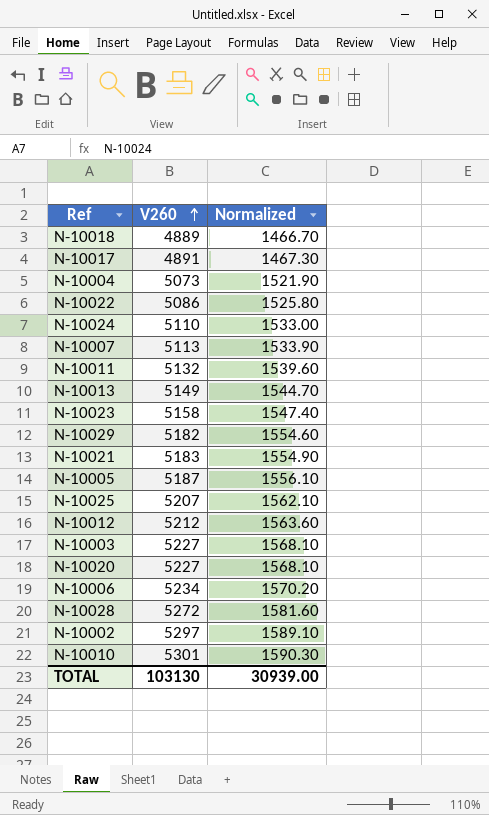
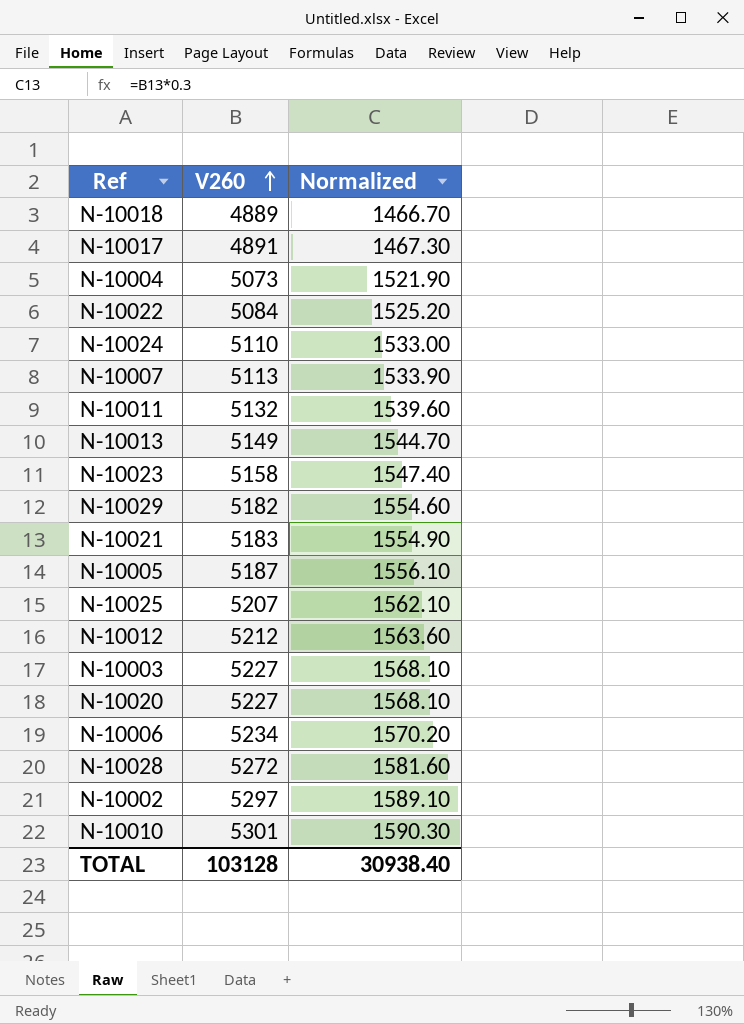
N-10022 | V260: 5086 -> 5084
N-10022 | Normalized: 1525.80 -> 1525.20
TOTAL | V260: 103130 -> 103128
TOTAL | Normalized: 30939.00 -> 30938.40

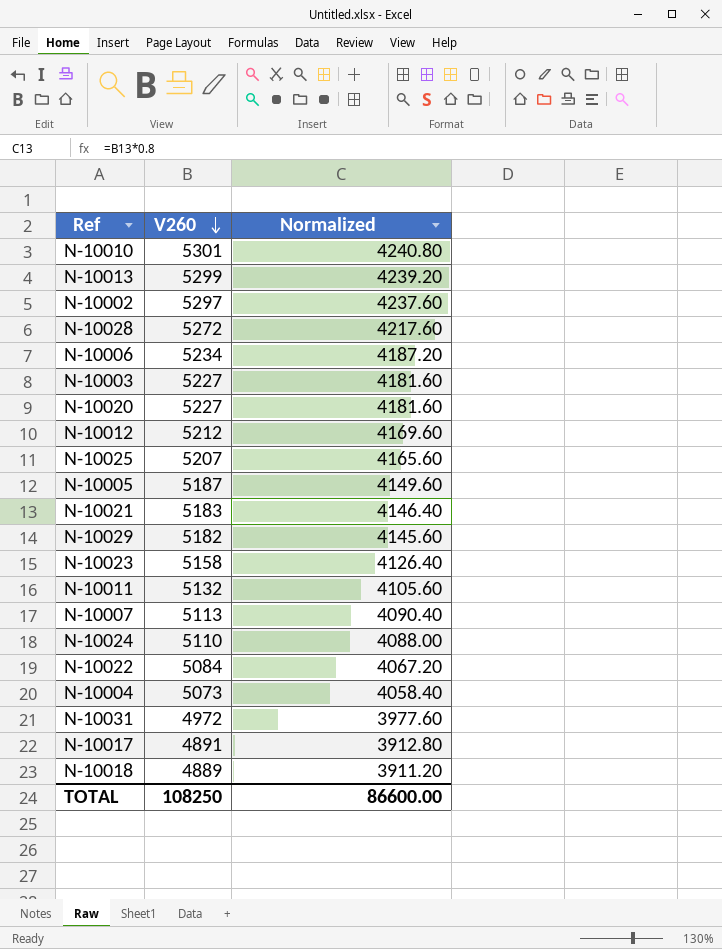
row order: V260 ascending -> V260 descending
column Normalized | formula: [V260] * 0.3 -> [V260] * 0.8
N-10013 | V260: 5149 -> 5299
row N-10031: none -> 4972 | 3977.60
TOTAL | V260: 103128 -> 108250
TOTAL | Normalized: 30938.40 -> 86600.00

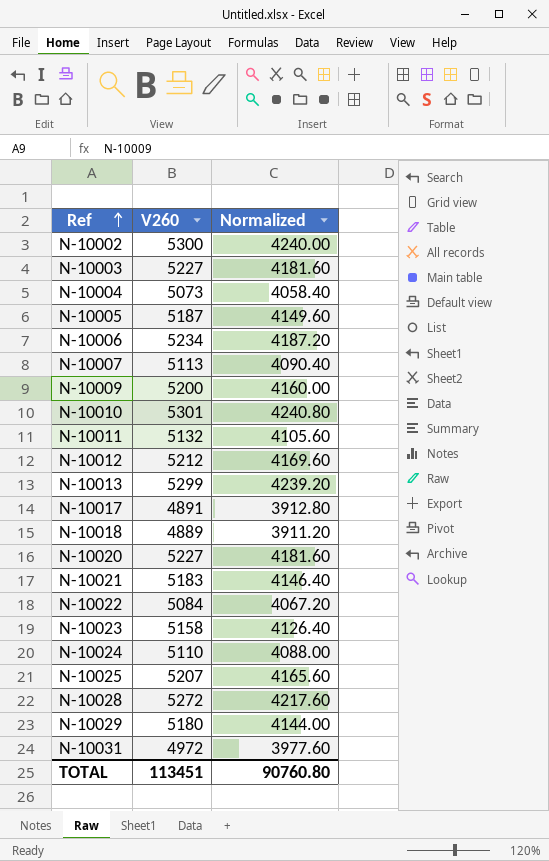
row order: V260 descending -> Ref ascending
N-10002 | V260: 5297 -> 5300
N-10002 | Normalized: 4237.60 -> 4240.00
row N-10009: none -> 5200 | 4160.00
N-10029 | V260: 5182 -> 5180
N-10029 | Normalized: 4145.60 -> 4144.00
TOTAL | V260: 108250 -> 113451
TOTAL | Normalized: 86600.00 -> 90760.80

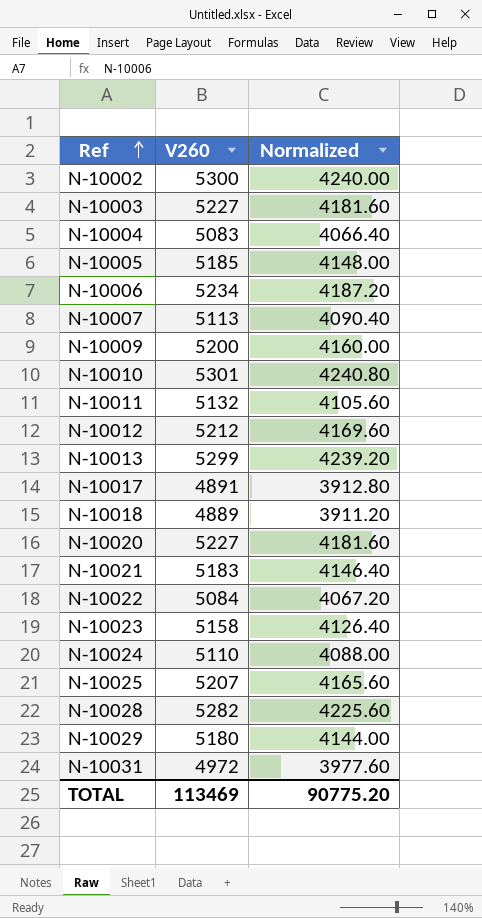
N-10004 | V260: 5073 -> 5083
N-10004 | Normalized: 4058.40 -> 4066.40
N-10005 | V260: 5187 -> 5185
N-10005 | Normalized: 4149.60 -> 4148.00
N-10028 | V260: 5272 -> 5282
N-10028 | Normalized: 4217.60 -> 4225.60
TOTAL | V260: 113451 -> 113469
TOTAL | Normalized: 90760.80 -> 90775.20

